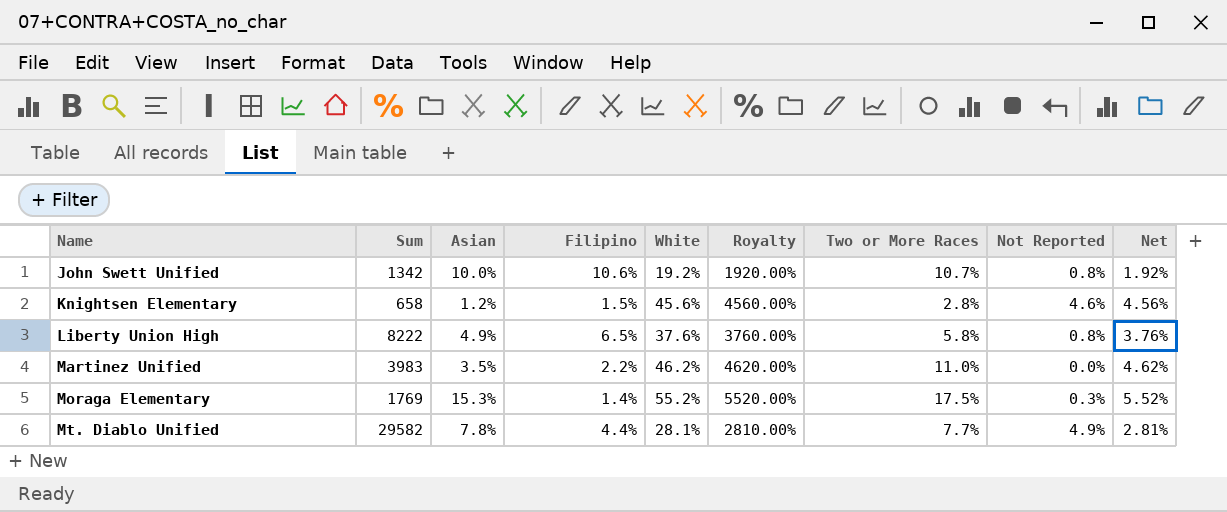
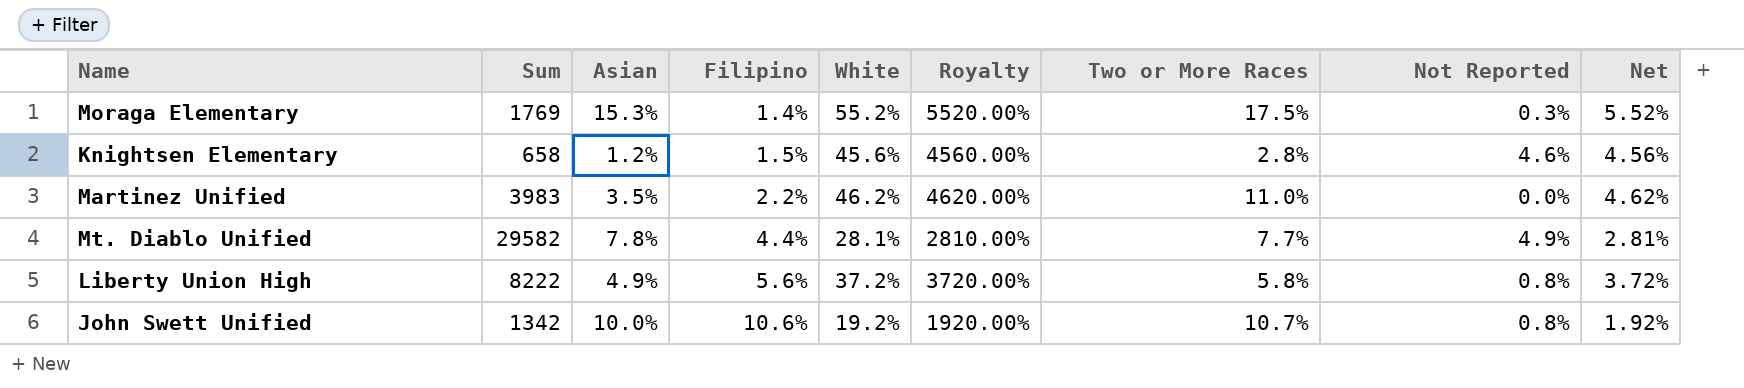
row order: Name ascending -> Filipino ascending
Liberty Union High | Filipino: 6.5% -> 5.6%
Liberty Union High | White: 37.6% -> 37.2%
Liberty Union High | Royalty: 3760.00% -> 3720.00%
Liberty Union High | Net: 3.76% -> 3.72%

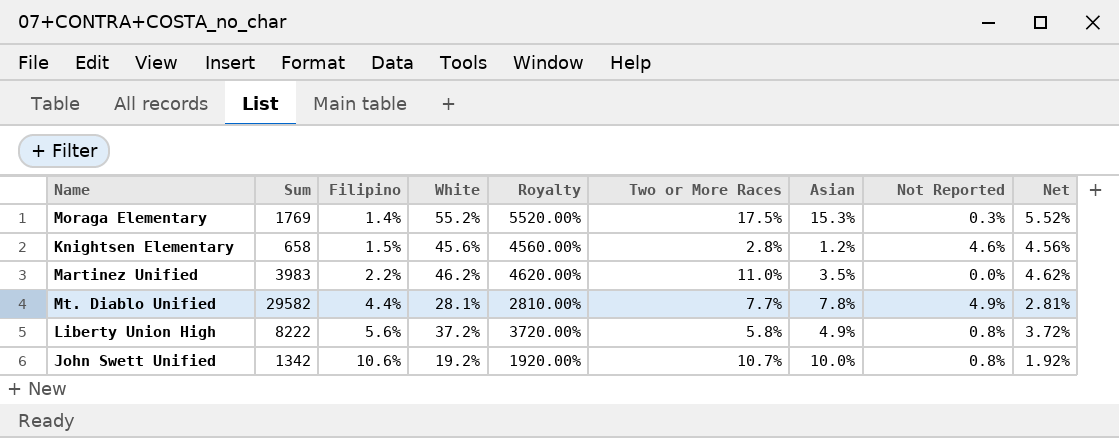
column Asian | position: 3 -> 7

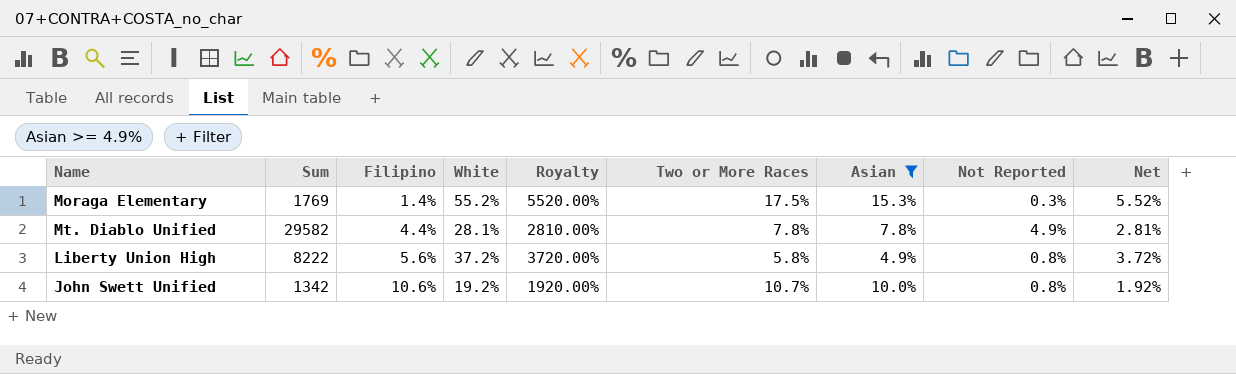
filter: none -> Asian >= 4.9%
Mt. Diablo Unified | Two or More Races: 7.7% -> 7.8%

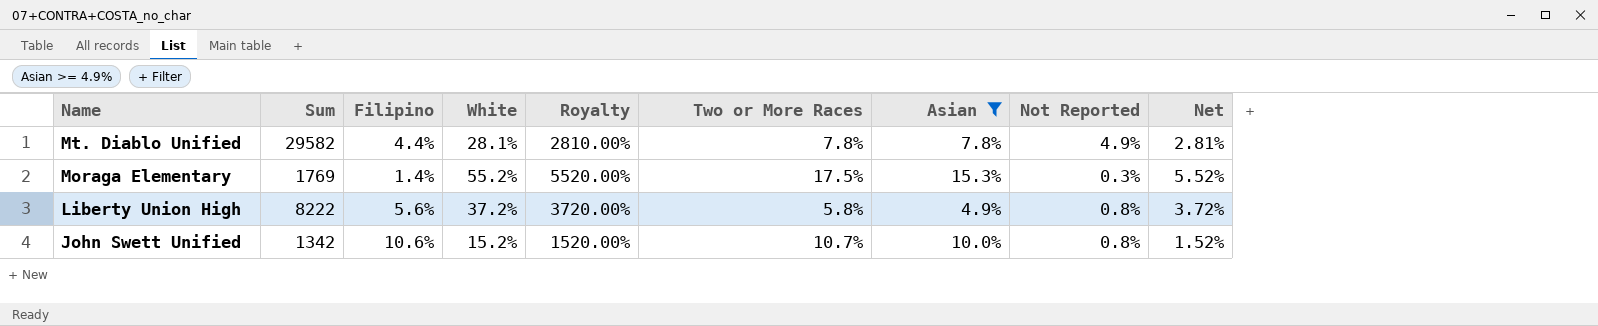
row order: Filipino ascending -> Name descending
John Swett Unified | White: 19.2% -> 15.2%
John Swett Unified | Royalty: 1920.00% -> 1520.00%
John Swett Unified | Net: 1.92% -> 1.52%

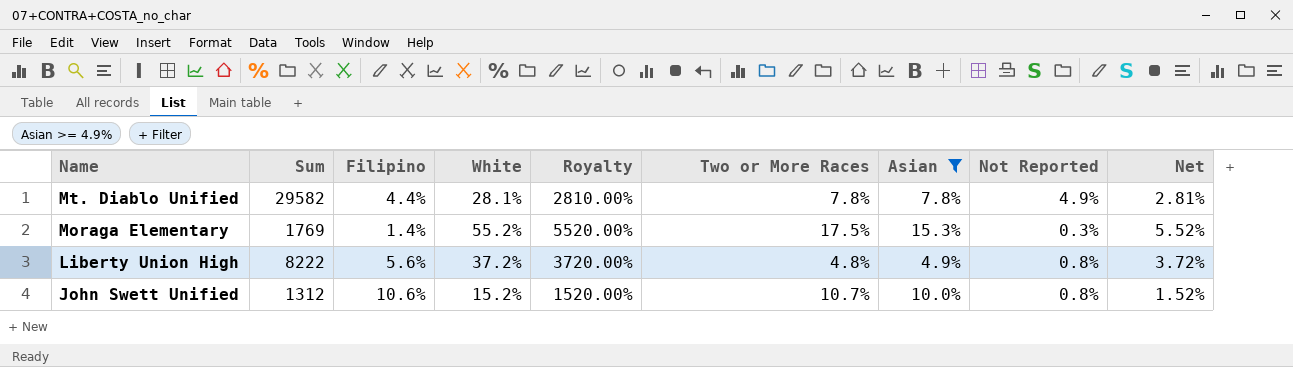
Liberty Union High | Two or More Races: 5.8% -> 4.8%
John Swett Unified | Sum: 1342 -> 1312

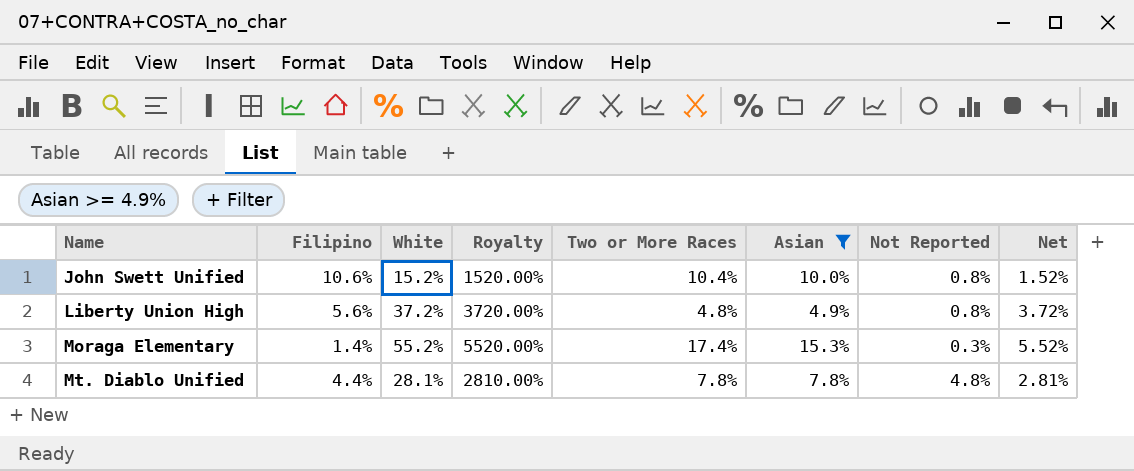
row order: Name descending -> Name ascending
column Sum | position: 2 -> none
John Swett Unified | Two or More Races: 10.7% -> 10.4%
Moraga Elementary | Two or More Races: 17.5% -> 17.4%
Mt. Diablo Unified | Not Reported: 4.9% -> 4.8%

